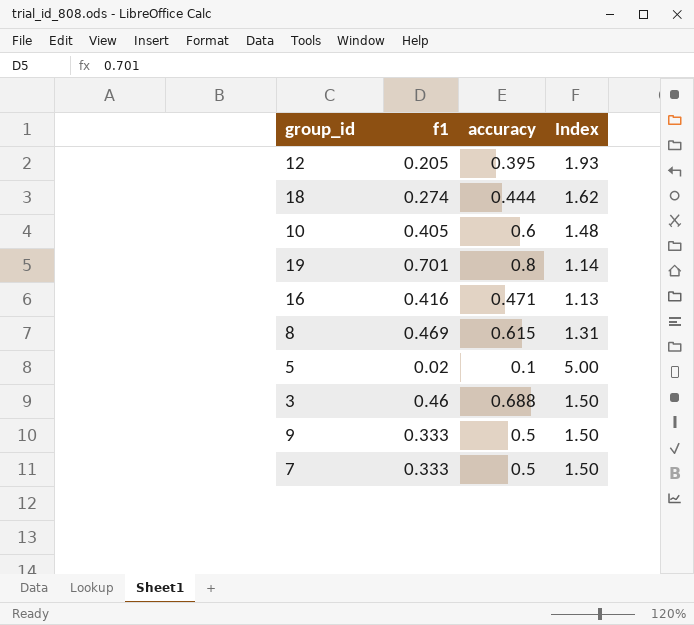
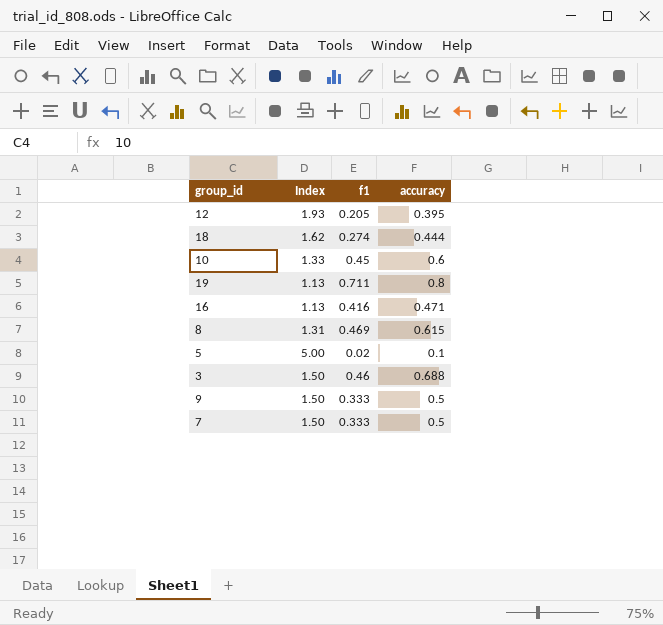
column Index | position: 4 -> 2
10 | Index: 1.48 -> 1.33
10 | f1: 0.405 -> 0.45
19 | Index: 1.14 -> 1.13
19 | f1: 0.701 -> 0.711

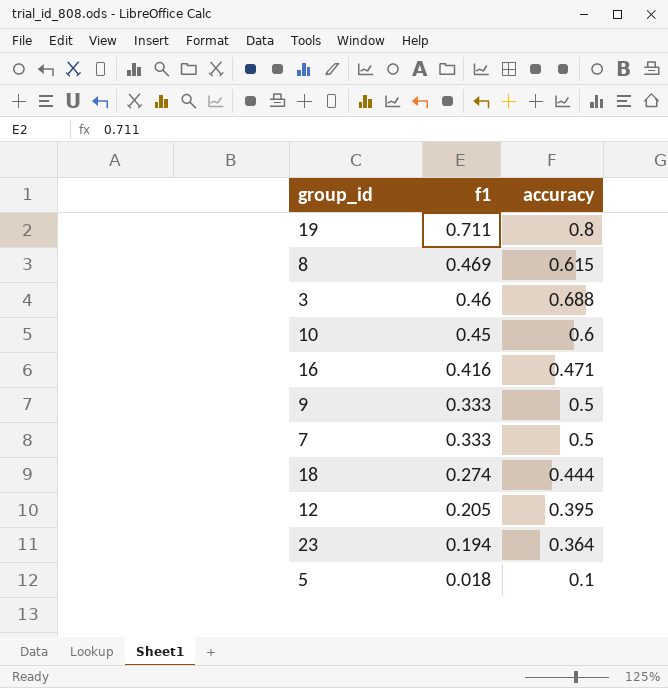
row order: none -> f1 descending
column Index | formula: [accuracy] / [f1] -> none
row 23: none -> 0.194 | 0.364
5 | f1: 0.02 -> 0.018

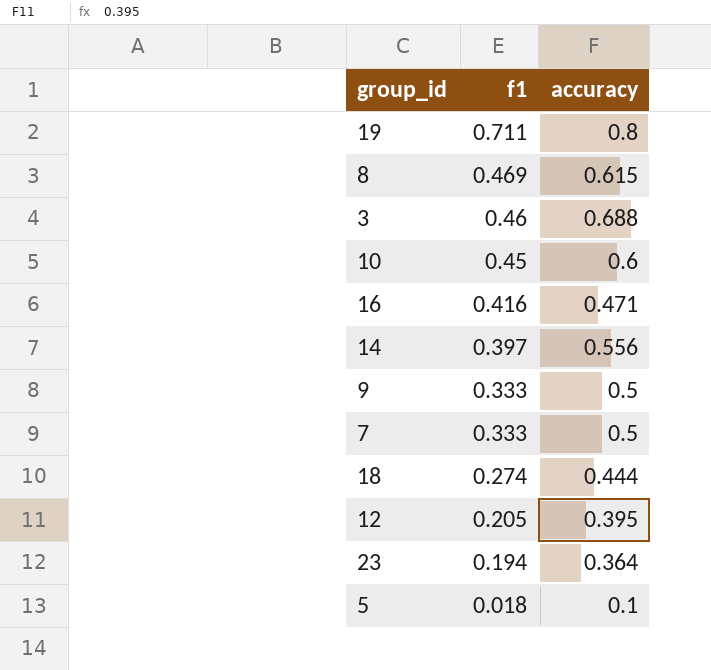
row 14: none -> 0.397 | 0.556

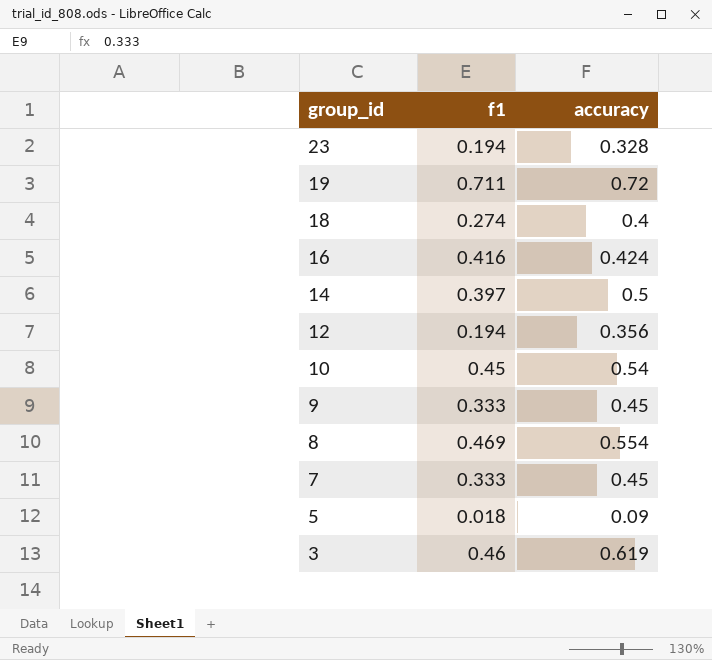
row order: f1 descending -> group_id descending
23 | accuracy: 0.364 -> 0.328
19 | accuracy: 0.8 -> 0.72
18 | accuracy: 0.444 -> 0.4
16 | accuracy: 0.471 -> 0.424
14 | accuracy: 0.556 -> 0.5
12 | f1: 0.205 -> 0.194
12 | accuracy: 0.395 -> 0.356
10 | accuracy: 0.6 -> 0.54
9 | accuracy: 0.5 -> 0.45
8 | accuracy: 0.615 -> 0.554
7 | accuracy: 0.5 -> 0.45
5 | accuracy: 0.1 -> 0.09
3 | accuracy: 0.688 -> 0.619

